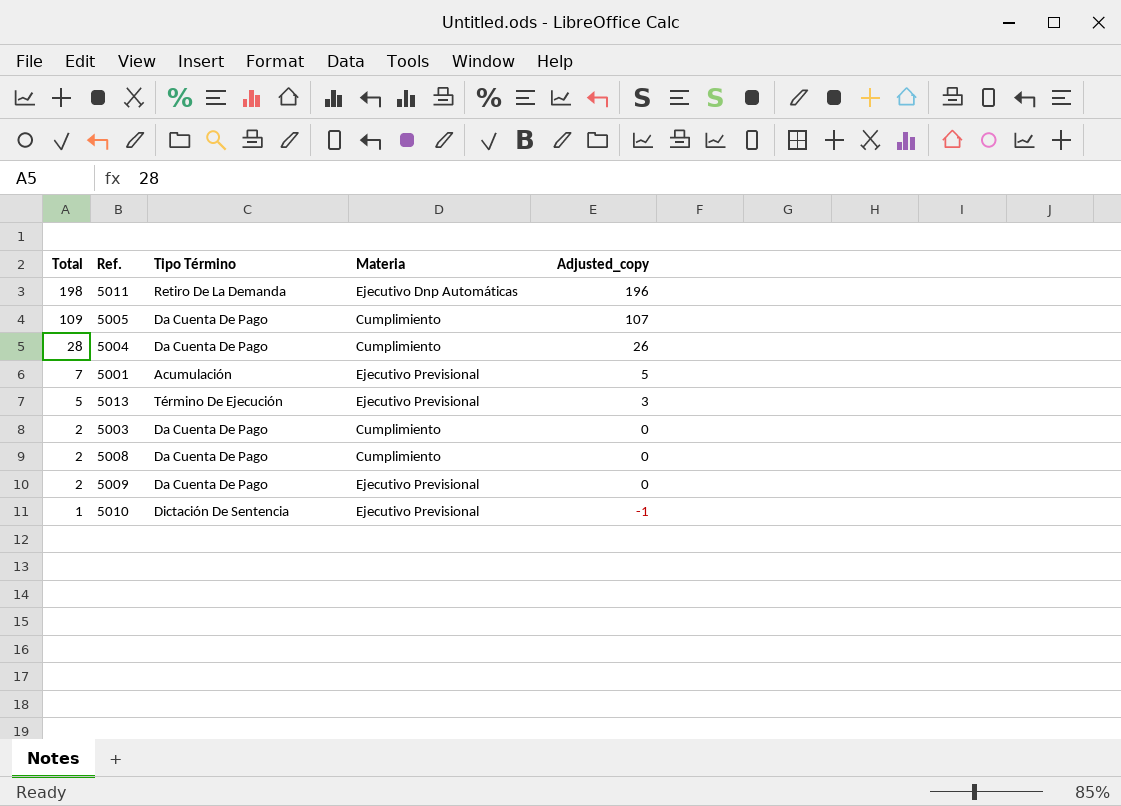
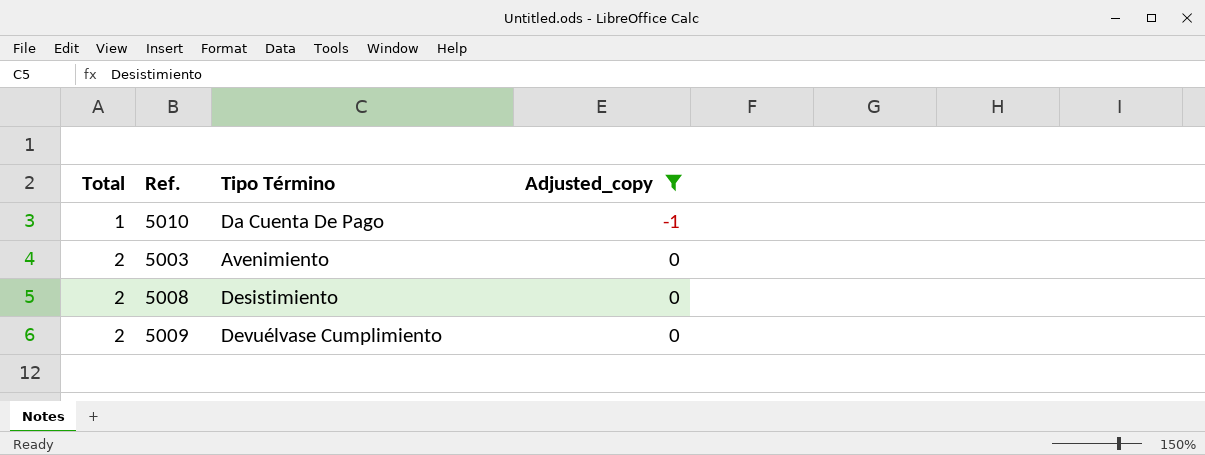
filter: none -> Adjusted_copy <= 0
row order: Total descending -> Total ascending
column Materia | position: 4 -> none
5010 | Tipo Término: Dictación De Sentencia -> Da Cuenta De Pago
5003 | Tipo Término: Da Cuenta De Pago -> Avenimiento
5008 | Tipo Término: Da Cuenta De Pago -> Desistimiento
5009 | Tipo Término: Da Cuenta De Pago -> Devuélvase Cumplimiento

